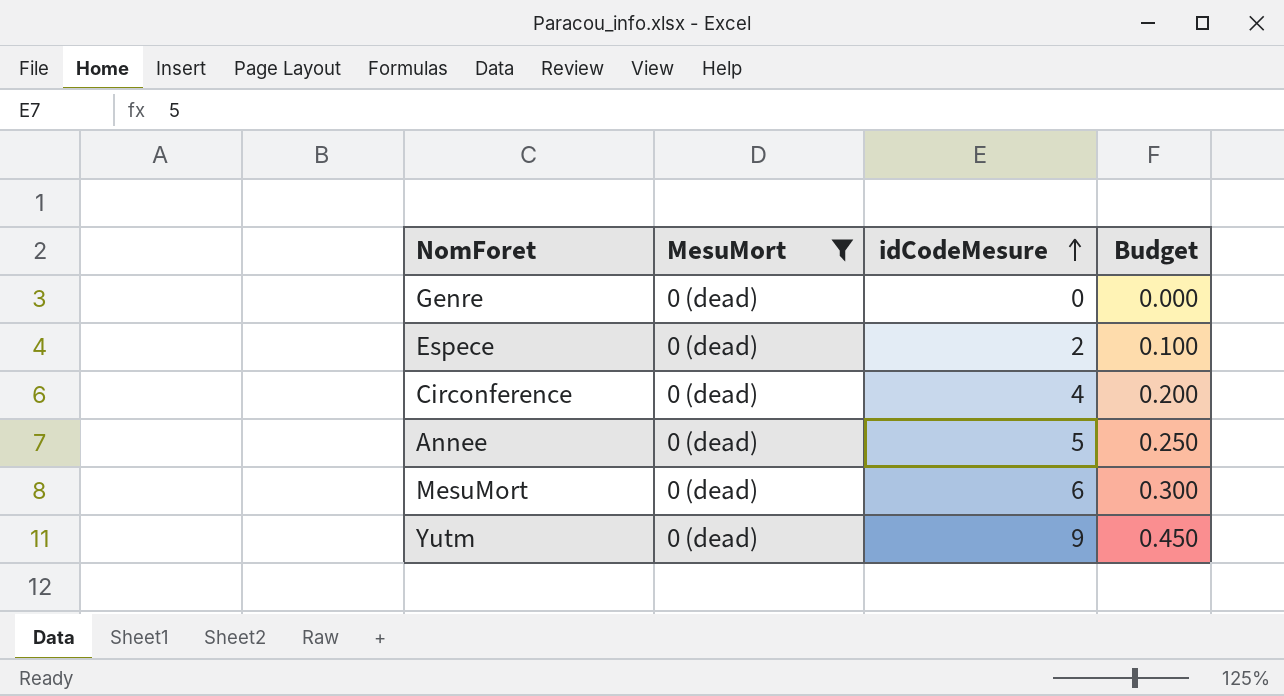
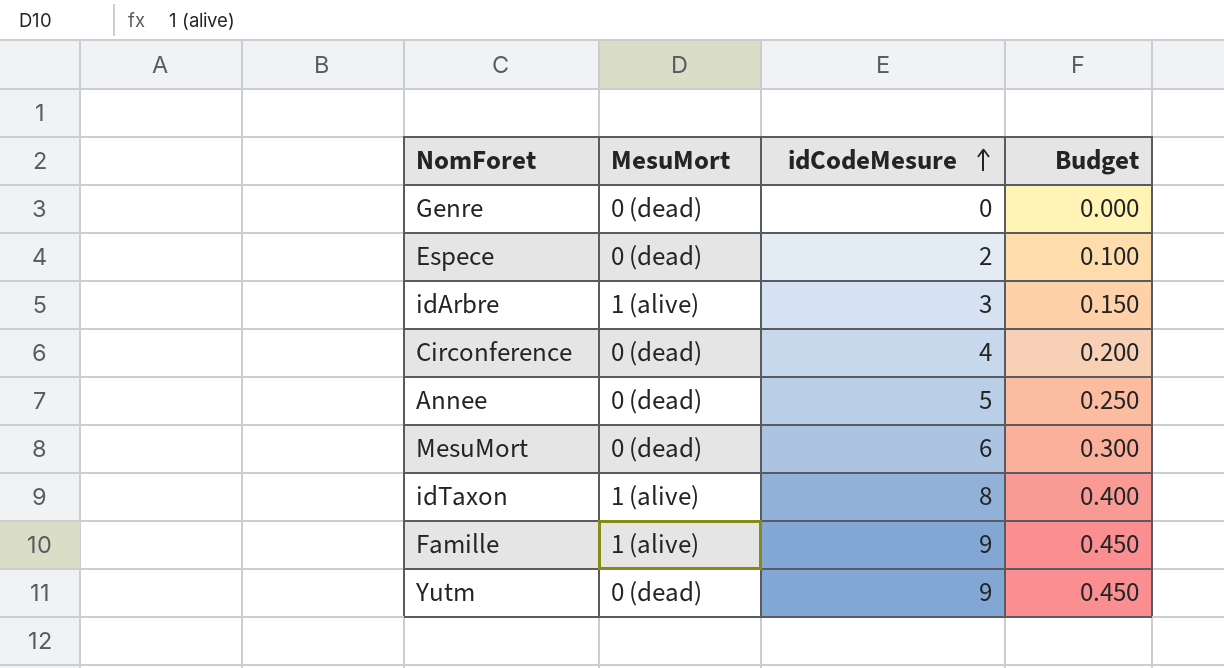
filter: MesuMort = 0 (dead) -> none

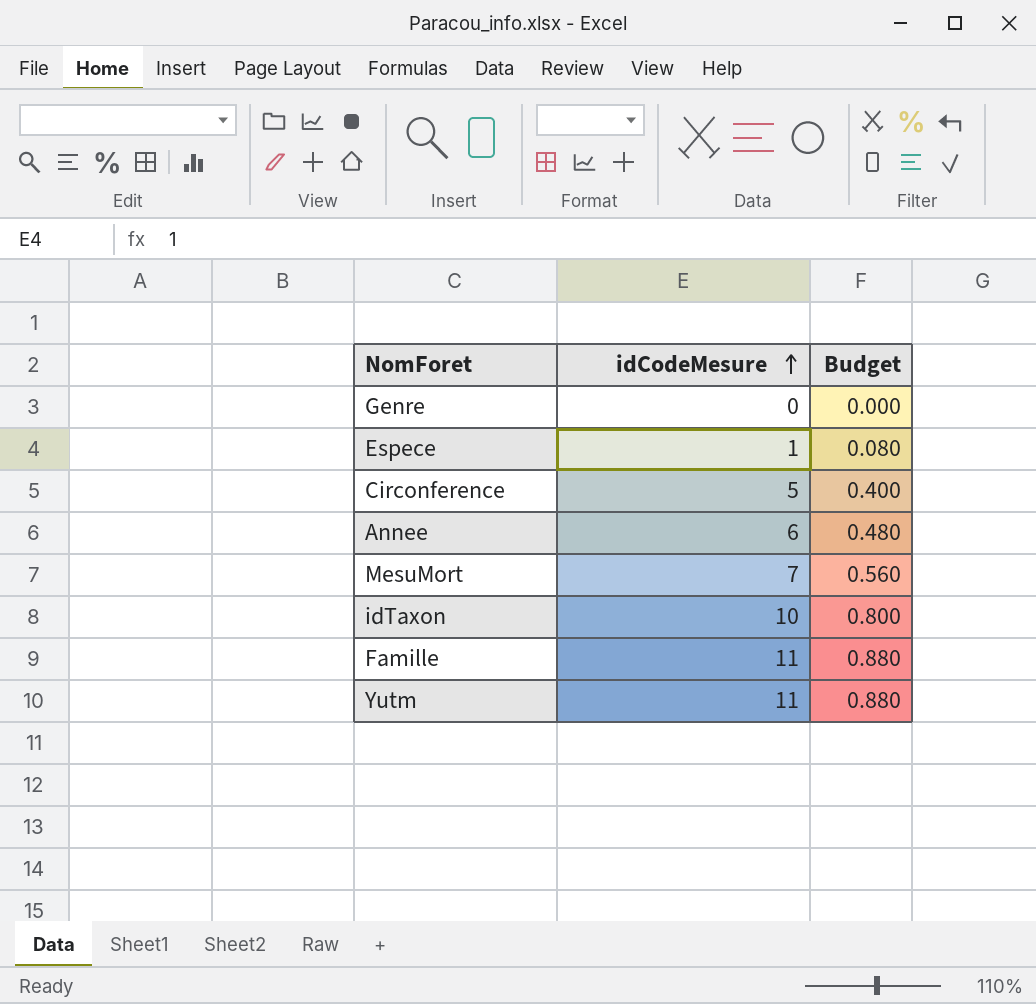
column MesuMort | position: 2 -> none
column Budget | formula: [idCodeMesure] * 0.05 -> [idCodeMesure] * 0.08
row idArbre: 1 (alive) | 3 | 0.150 -> none
Espece | idCodeMesure: 2 -> 1
Circonference | idCodeMesure: 4 -> 5
Annee | idCodeMesure: 5 -> 6
MesuMort | idCodeMesure: 6 -> 7
idTaxon | idCodeMesure: 8 -> 10
Famille | idCodeMesure: 9 -> 11
Yutm | idCodeMesure: 9 -> 11

